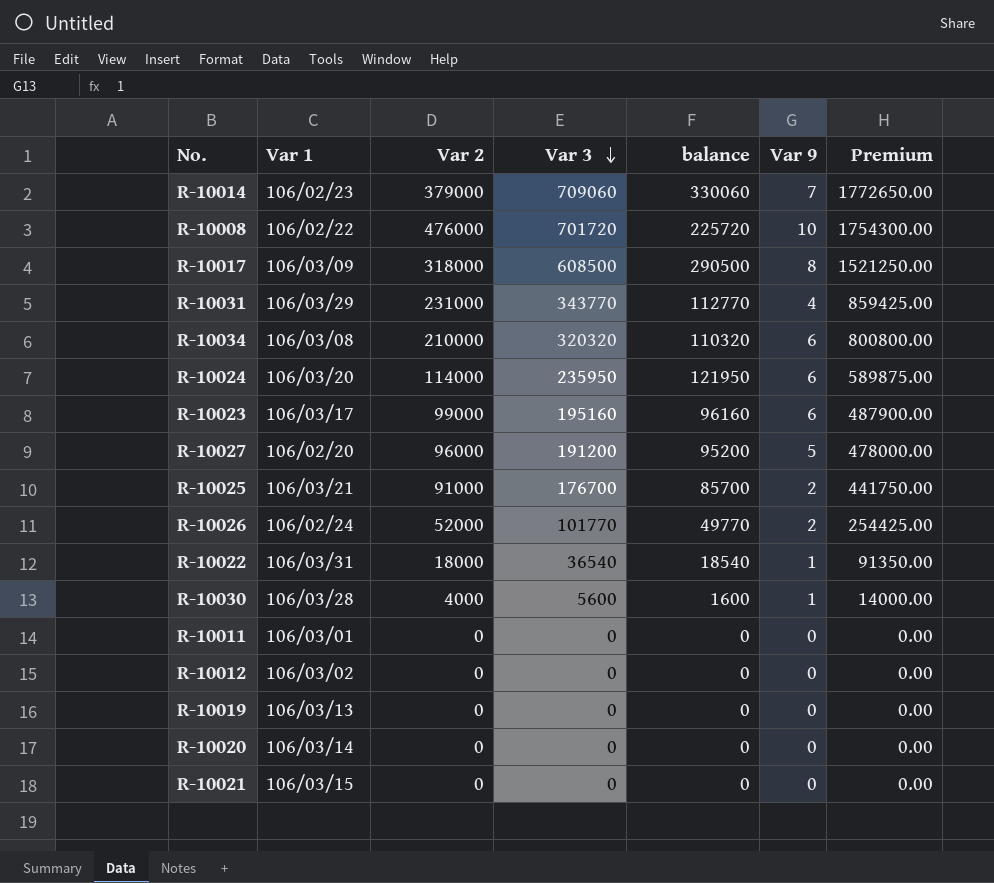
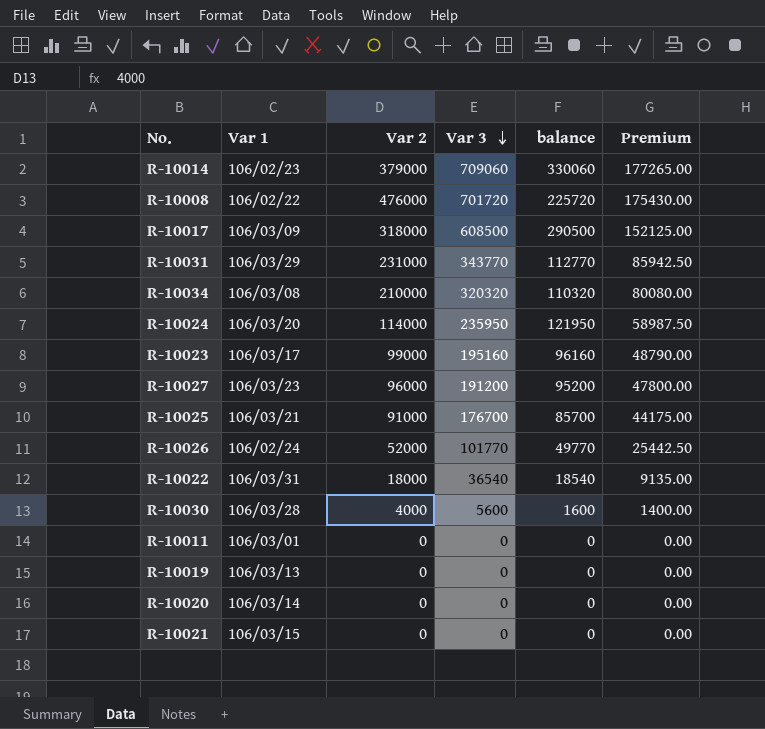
column Var 9 | position: 6 -> none
column Premium | formula: [Var 3] * 2.5 -> [Var 3] * 0.25
row R-10012: 106/03/02 | 0 | 0 | 0 | 0 | 0.00 -> none
R-10027 | Var 1: 106/02/20 -> 106/03/23

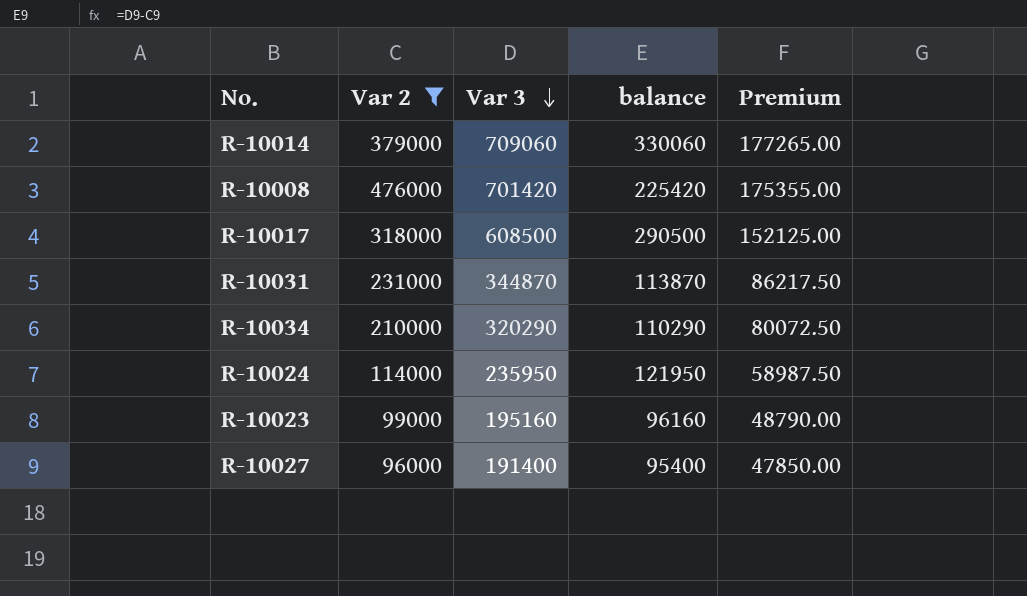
filter: none -> Var 2 >= 96000
column Var 1 | position: 2 -> none
R-10008 | Var 3: 701720 -> 701420
R-10008 | balance: 225720 -> 225420
R-10008 | Premium: 175430.00 -> 175355.00
R-10031 | Var 3: 343770 -> 344870
R-10031 | balance: 112770 -> 113870
R-10031 | Premium: 85942.50 -> 86217.50
R-10034 | Var 3: 320320 -> 320290
R-10034 | balance: 110320 -> 110290
R-10034 | Premium: 80080.00 -> 80072.50
R-10027 | Var 3: 191200 -> 191400
R-10027 | balance: 95200 -> 95400
R-10027 | Premium: 47800.00 -> 47850.00

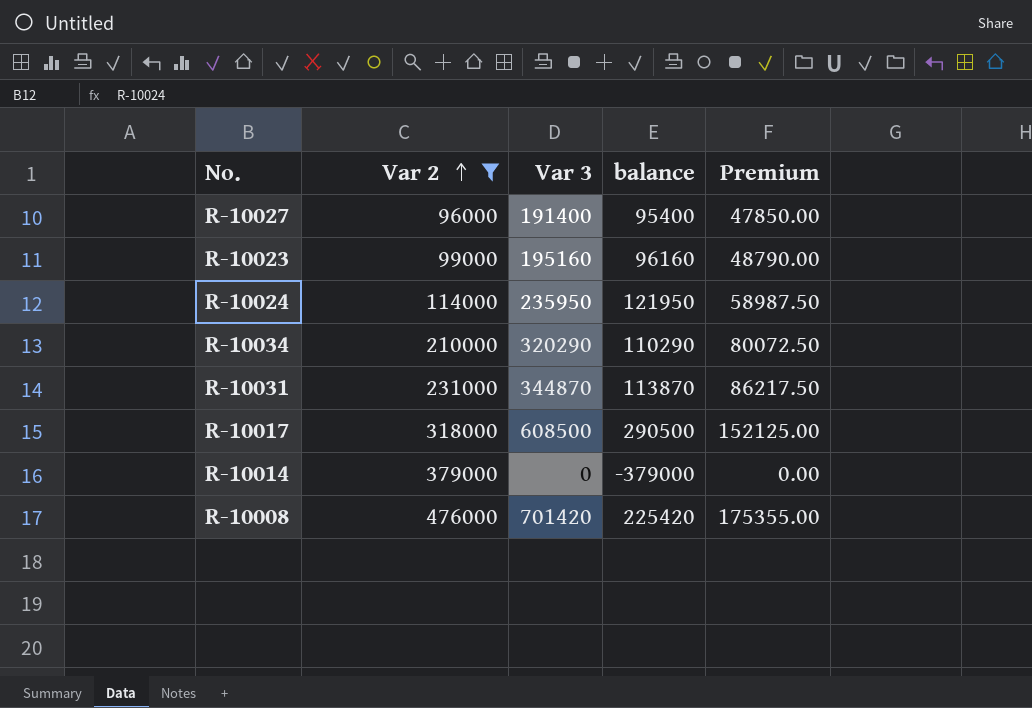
row order: Var 3 descending -> Var 2 ascending
R-10014 | Var 3: 709060 -> 0
R-10014 | balance: 330060 -> -379000
R-10014 | Premium: 177265.00 -> 0.00

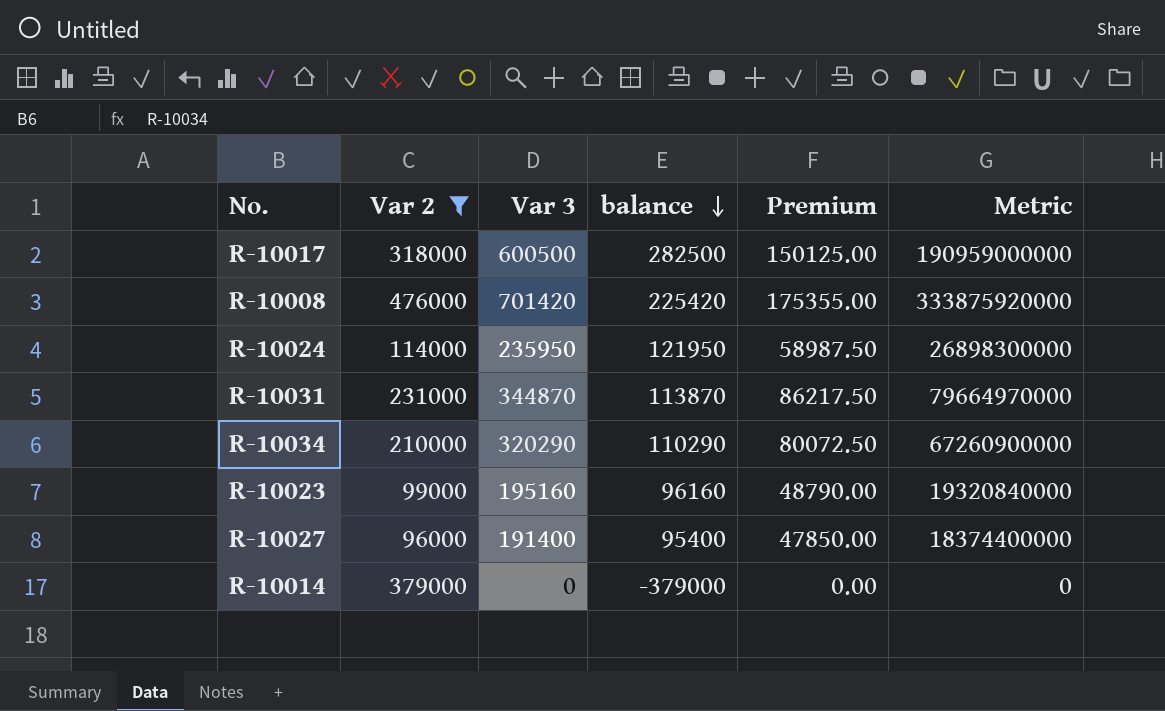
row order: Var 2 ascending -> balance descending
column Metric | formula: none -> [Var 2] * [Var 3]
R-10017 | Var 3: 608500 -> 600500
R-10017 | balance: 290500 -> 282500
R-10017 | Premium: 152125.00 -> 150125.00

